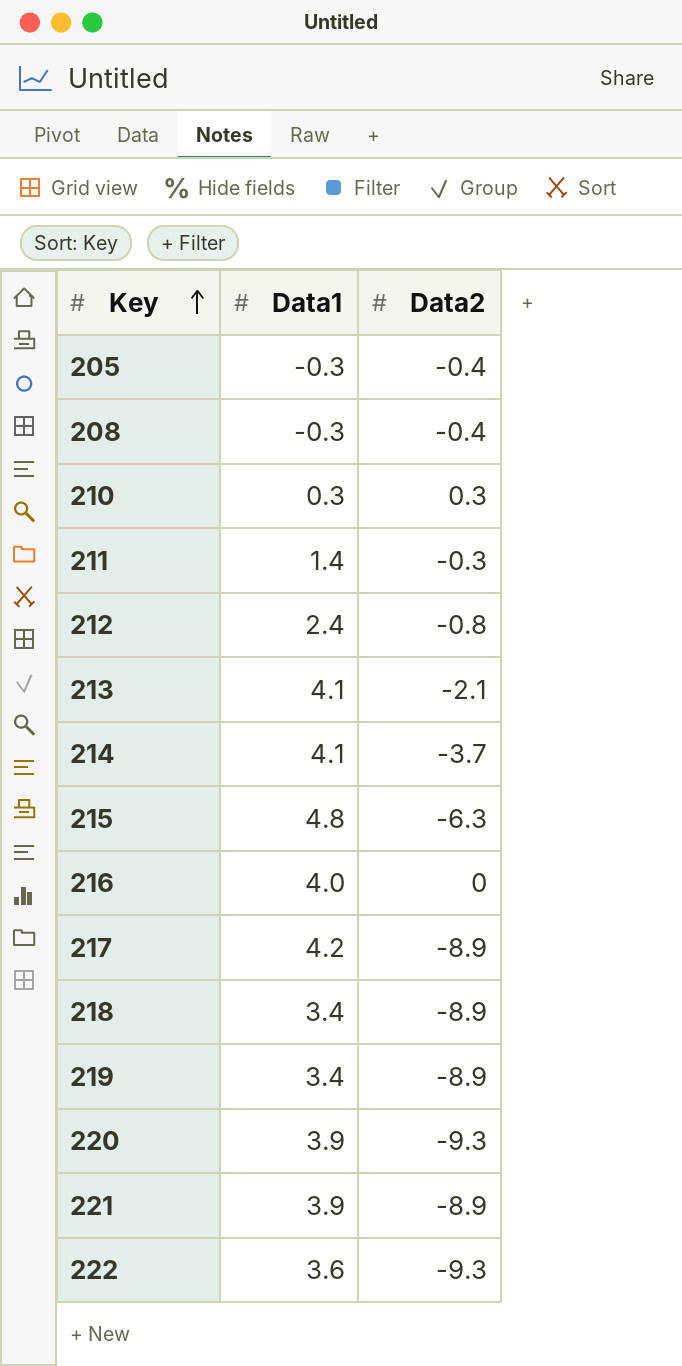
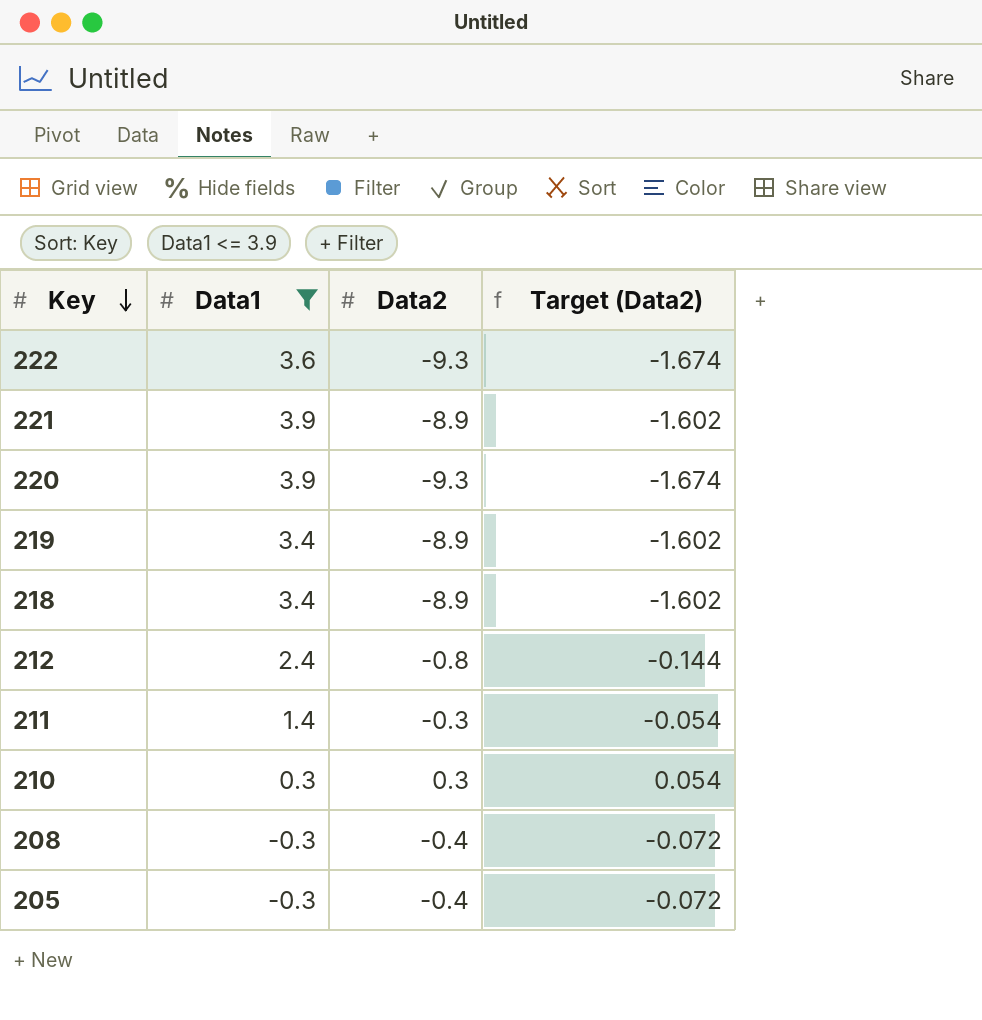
filter: none -> Data1 <= 3.9
row order: Key ascending -> Key descending
column Target (Data2) | formula: none -> [Data2] * 0.18

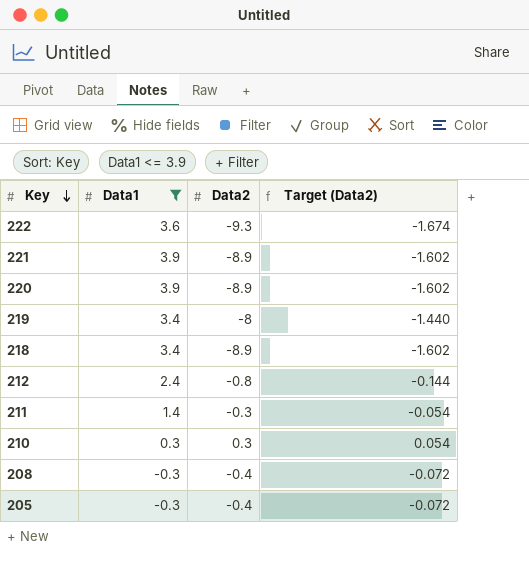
220 | Data2: -9.3 -> -8.9
220 | Target (Data2): -1.674 -> -1.602
219 | Data2: -8.9 -> -8
219 | Target (Data2): -1.602 -> -1.440

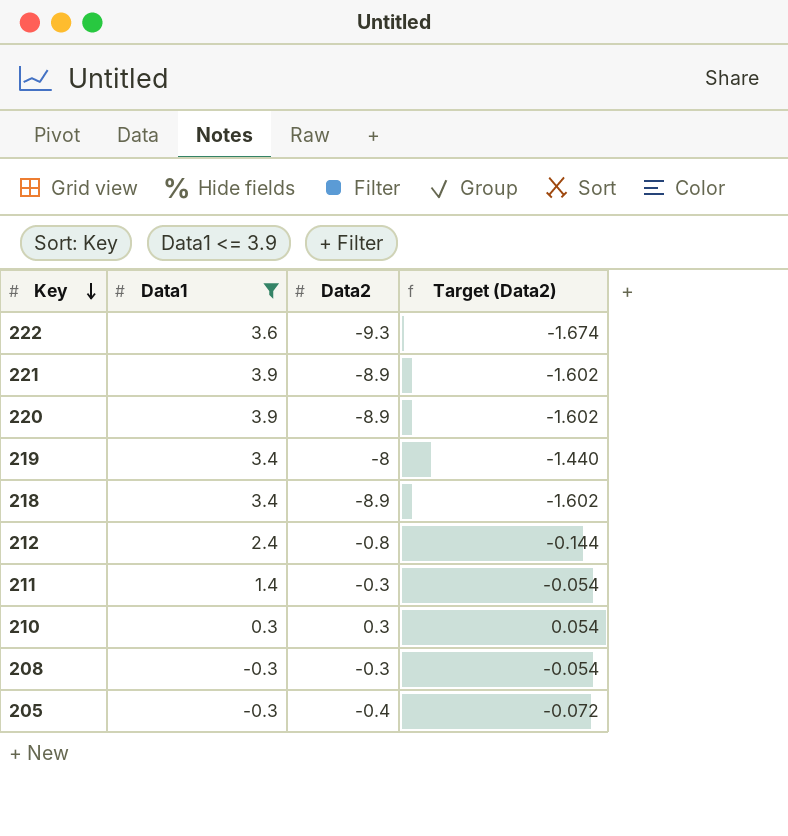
208 | Data2: -0.4 -> -0.3
208 | Target (Data2): -0.072 -> -0.054

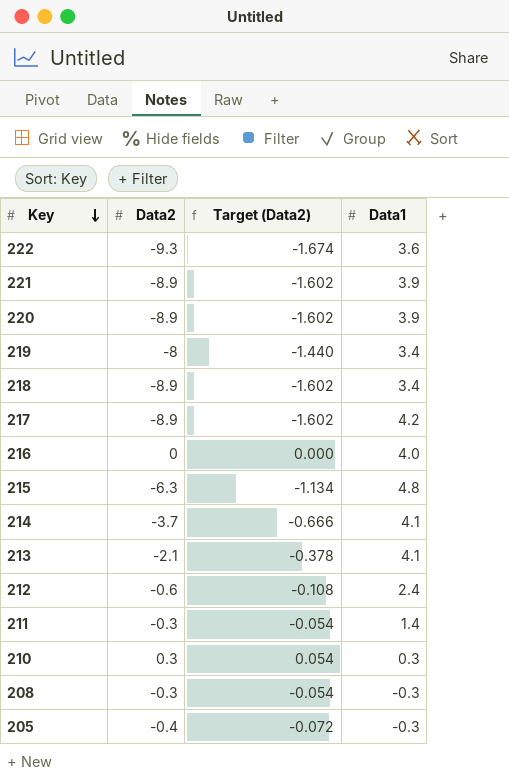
filter: Data1 <= 3.9 -> none
column Data1 | position: 2 -> 4
212 | Data2: -0.8 -> -0.6
212 | Target (Data2): -0.144 -> -0.108

